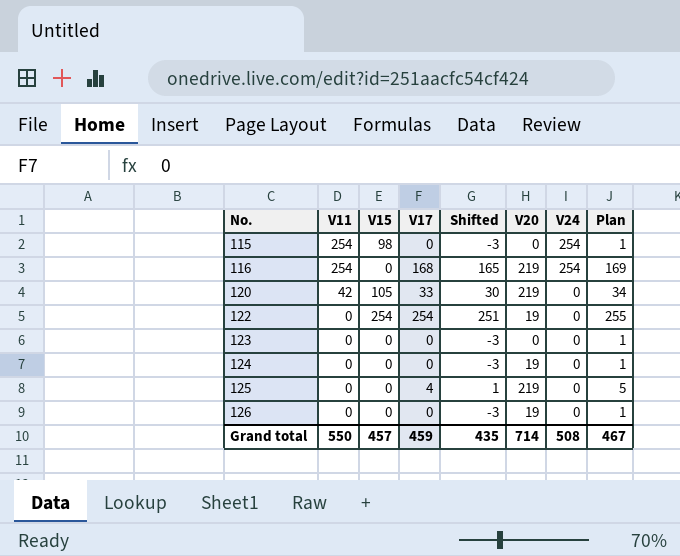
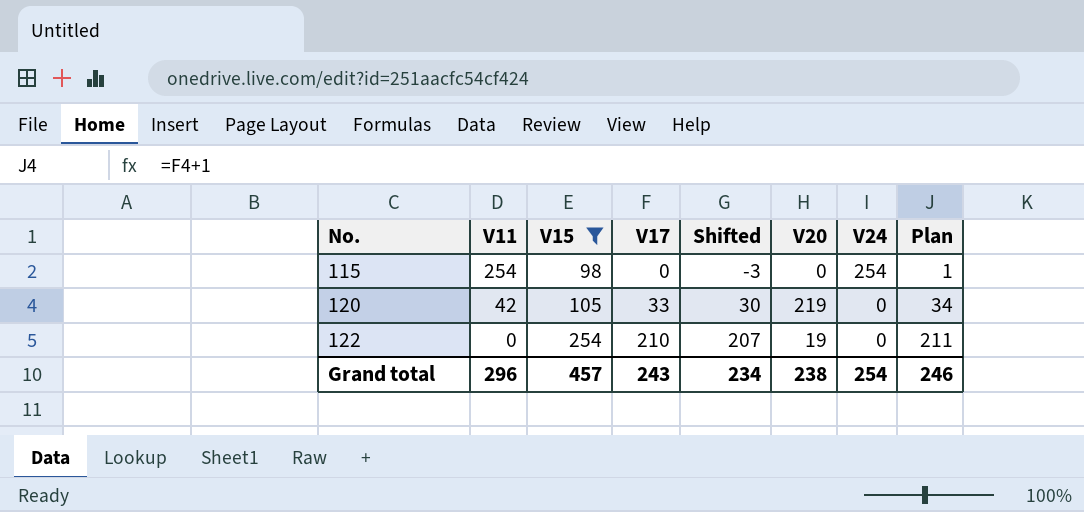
filter: none -> V15 != 0
122 | V17: 254 -> 210
122 | Shifted: 251 -> 207
122 | Plan: 255 -> 211
Grand total | V11: 550 -> 296
Grand total | V17: 459 -> 243
Grand total | Shifted: 435 -> 234
Grand total | V20: 714 -> 238
Grand total | V24: 508 -> 254
Grand total | Plan: 467 -> 246

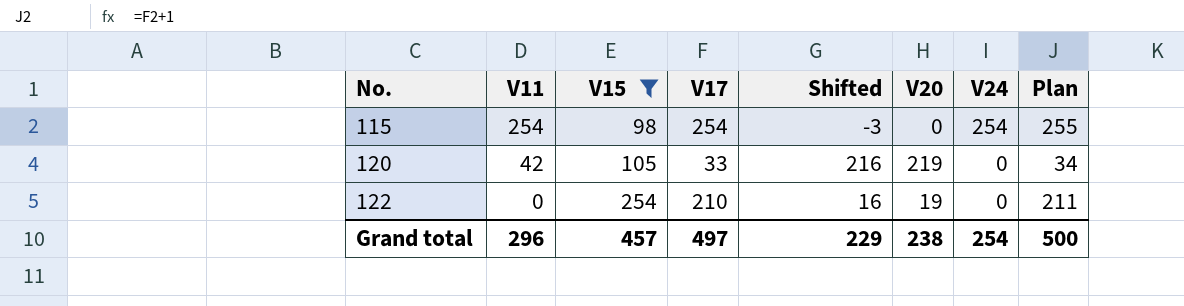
column Shifted | formula: [V17] - 3 -> [V20] - 3
115 | V17: 0 -> 254
115 | Plan: 1 -> 255
Grand total | V17: 243 -> 497
Grand total | Shifted: 234 -> 229
Grand total | Plan: 246 -> 500

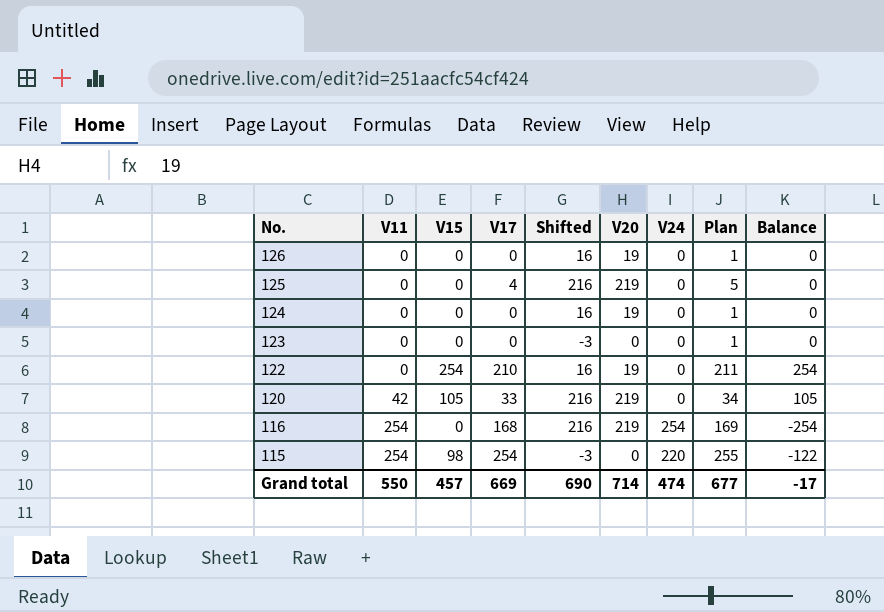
filter: V15 != 0 -> none
row order: No. ascending -> No. descending
column Balance | formula: none -> [V15] - [V24]
115 | V24: 254 -> 220
Grand total | V11: 296 -> 550
Grand total | V17: 497 -> 669
Grand total | Shifted: 229 -> 690
Grand total | V20: 238 -> 714
Grand total | V24: 254 -> 474
Grand total | Plan: 500 -> 677

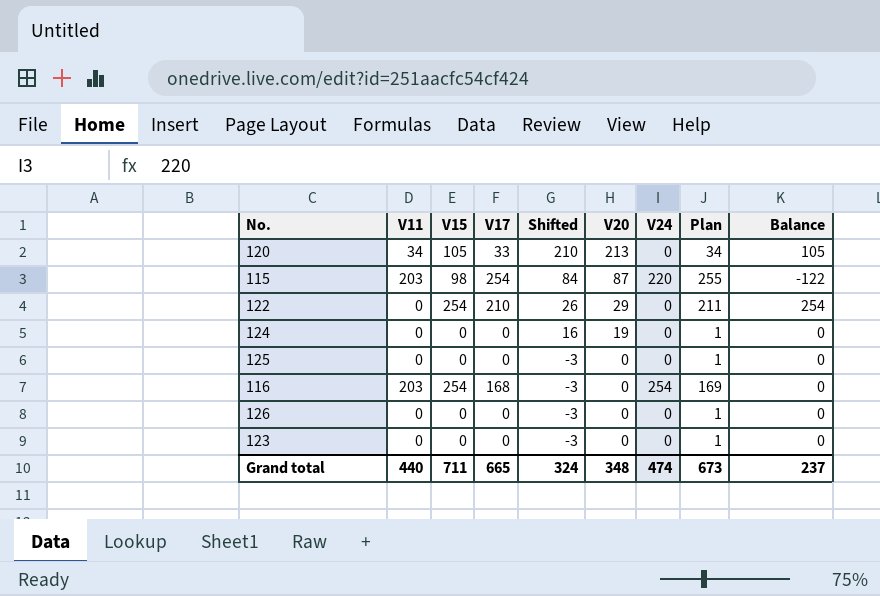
row order: No. descending -> Shifted descending
120 | V11: 42 -> 34
120 | Shifted: 216 -> 210
120 | V20: 219 -> 213
115 | V11: 254 -> 203
115 | Shifted: -3 -> 84
115 | V20: 0 -> 87
122 | Shifted: 16 -> 26
122 | V20: 19 -> 29
125 | V17: 4 -> 0
125 | Shifted: 216 -> -3
125 | V20: 219 -> 0
125 | Plan: 5 -> 1
116 | V11: 254 -> 203
116 | V15: 0 -> 254
116 | Shifted: 216 -> -3
116 | V20: 219 -> 0
116 | Balance: -254 -> 0
126 | Shifted: 16 -> -3
126 | V20: 19 -> 0
Grand total | V11: 550 -> 440
Grand total | V15: 457 -> 711
Grand total | V17: 669 -> 665
Grand total | Shifted: 690 -> 324
Grand total | V20: 714 -> 348
Grand total | Plan: 677 -> 673
Grand total | Balance: -17 -> 237

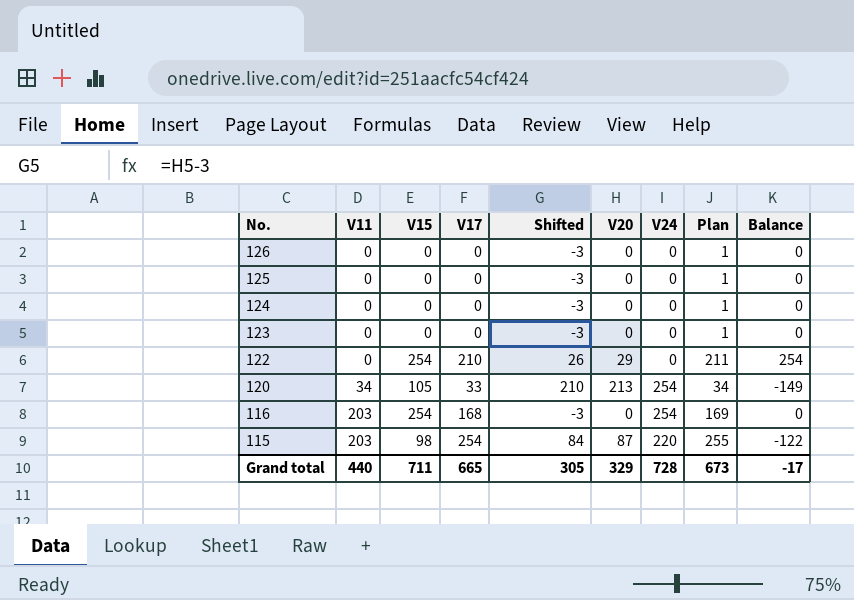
row order: Shifted descending -> No. descending
124 | Shifted: 16 -> -3
124 | V20: 19 -> 0
120 | V24: 0 -> 254
120 | Balance: 105 -> -149
Grand total | Shifted: 324 -> 305
Grand total | V20: 348 -> 329
Grand total | V24: 474 -> 728
Grand total | Balance: 237 -> -17

